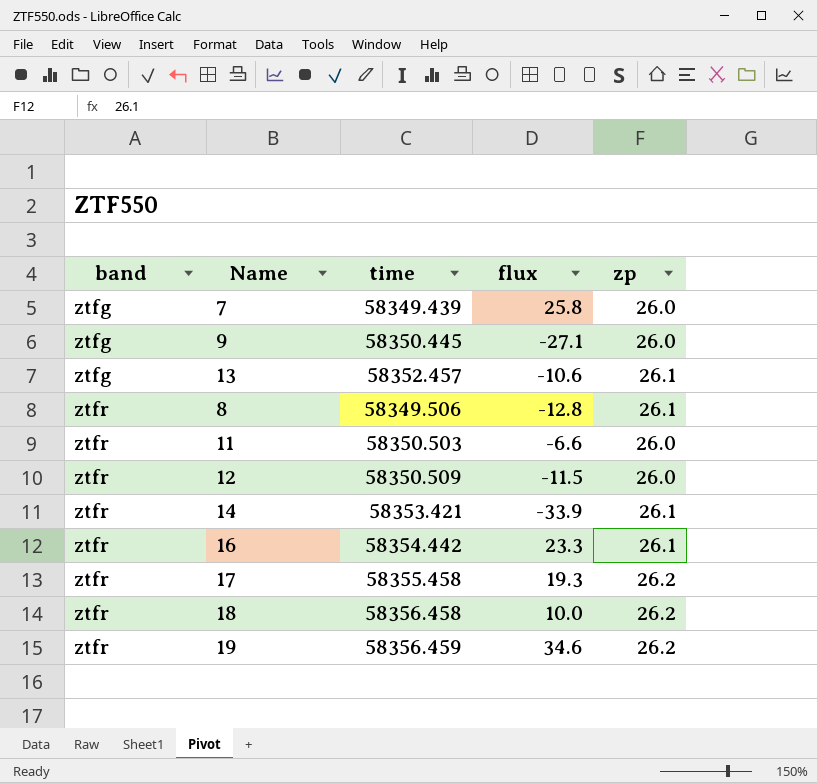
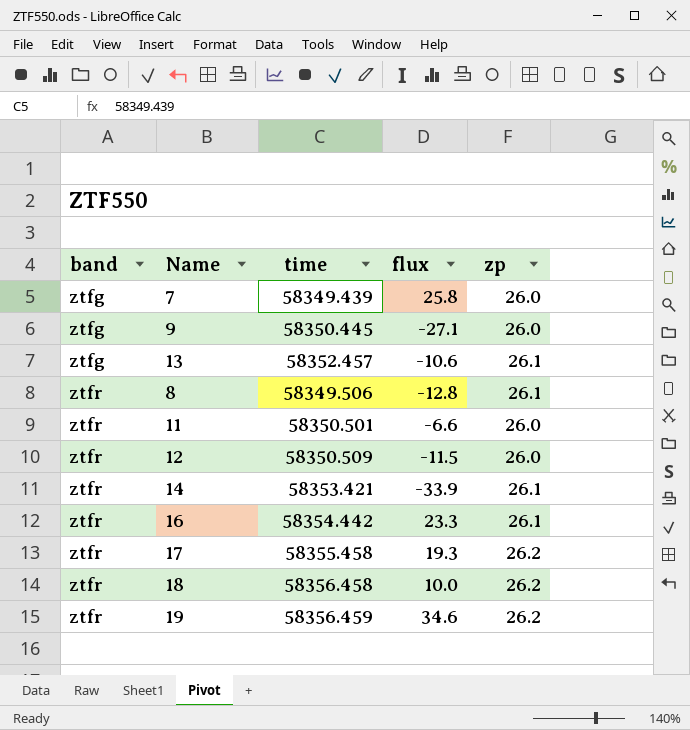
11 | time: 58350.503 -> 58350.501

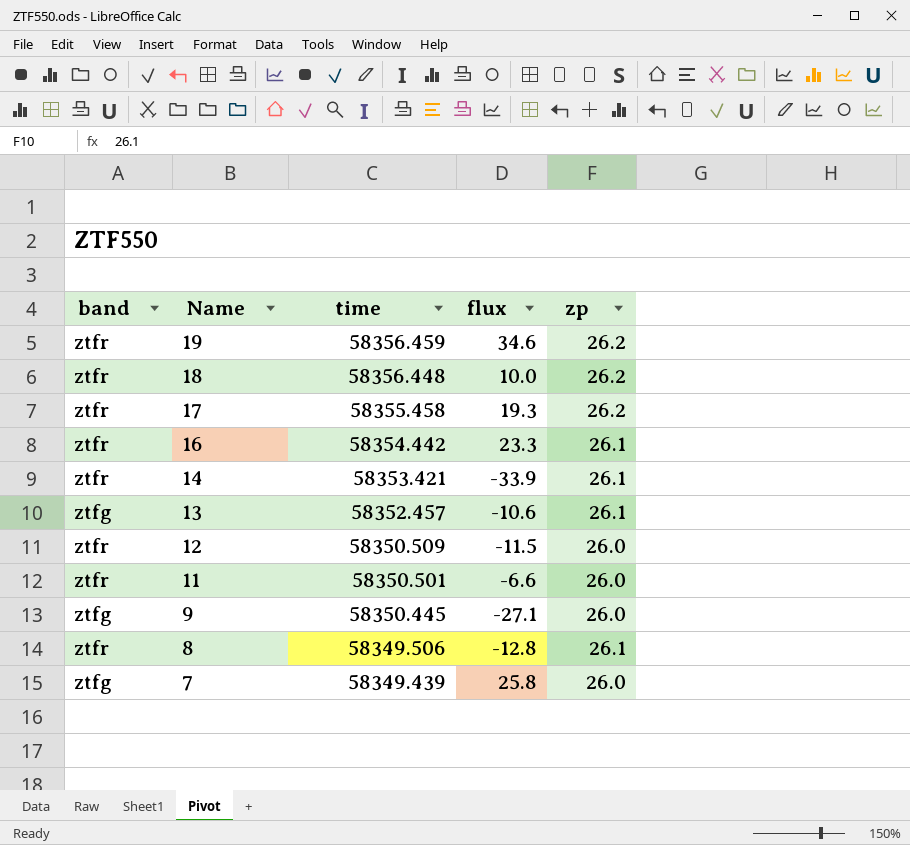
row order: band ascending -> Name descending
18 | time: 58356.458 -> 58356.448

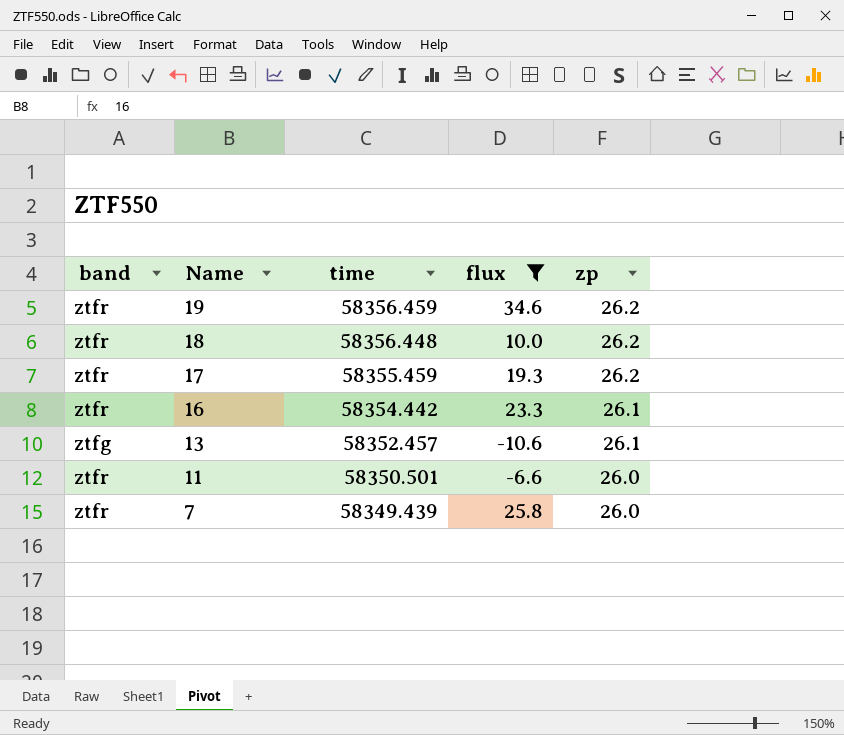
filter: none -> flux >= -10.6
17 | time: 58355.458 -> 58355.459
7 | band: ztfg -> ztfr

